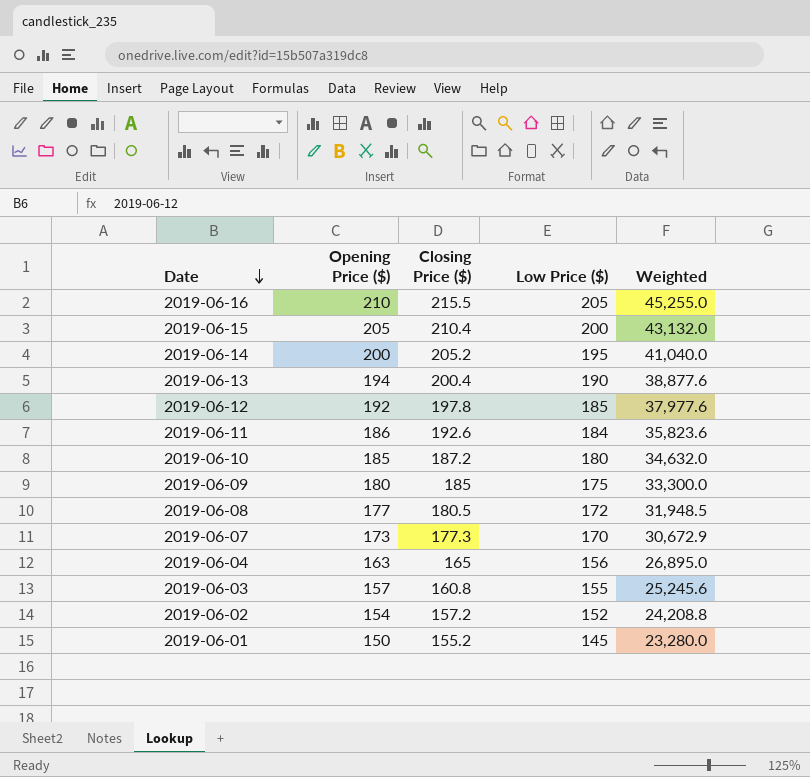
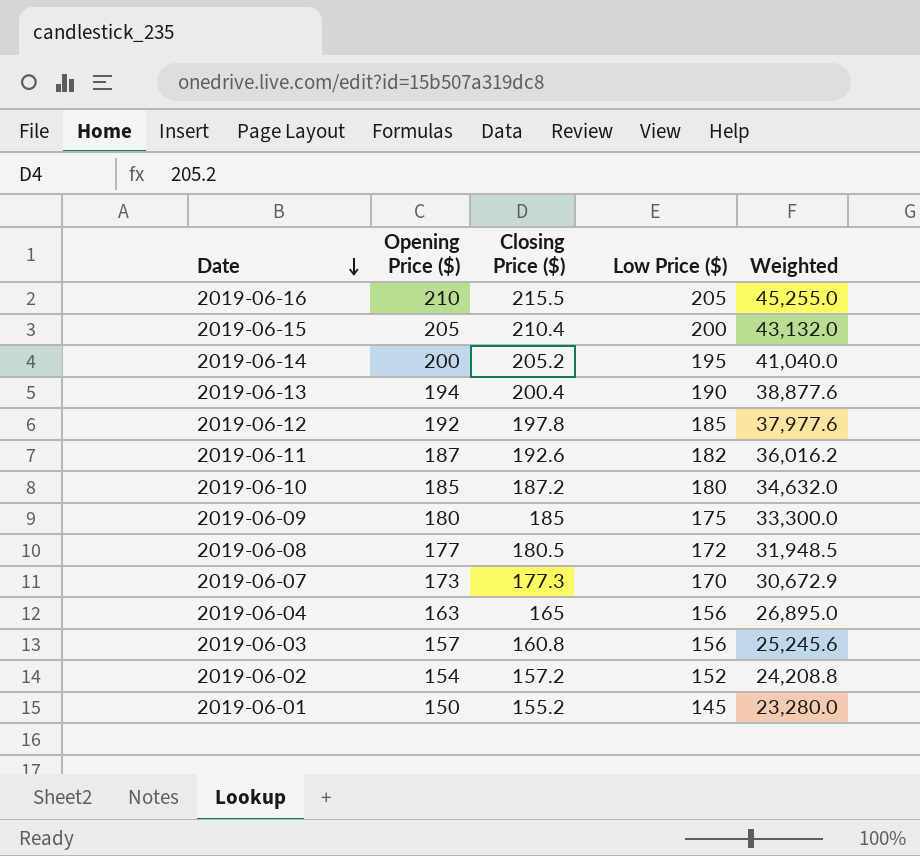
2019-06-11 | Opening Price ($): 186 -> 187
2019-06-11 | Low Price ($): 184 -> 182
2019-06-11 | Weighted: 35,823.6 -> 36,016.2
2019-06-03 | Low Price ($): 155 -> 156

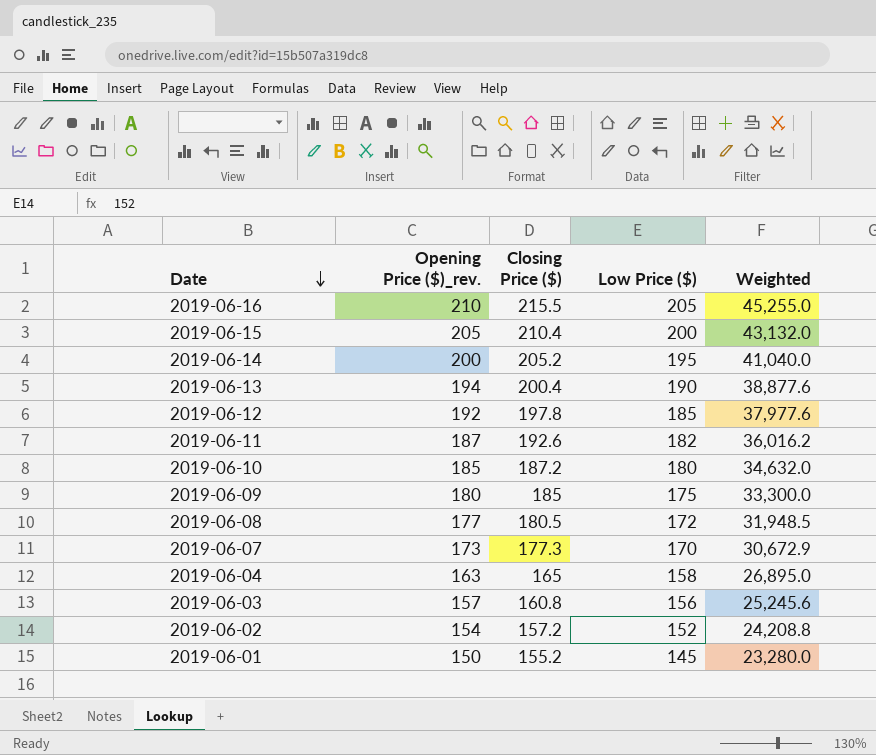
column name: Opening Price ($) -> Opening Price ($)_rev.
2019-06-04 | Low Price ($): 156 -> 158

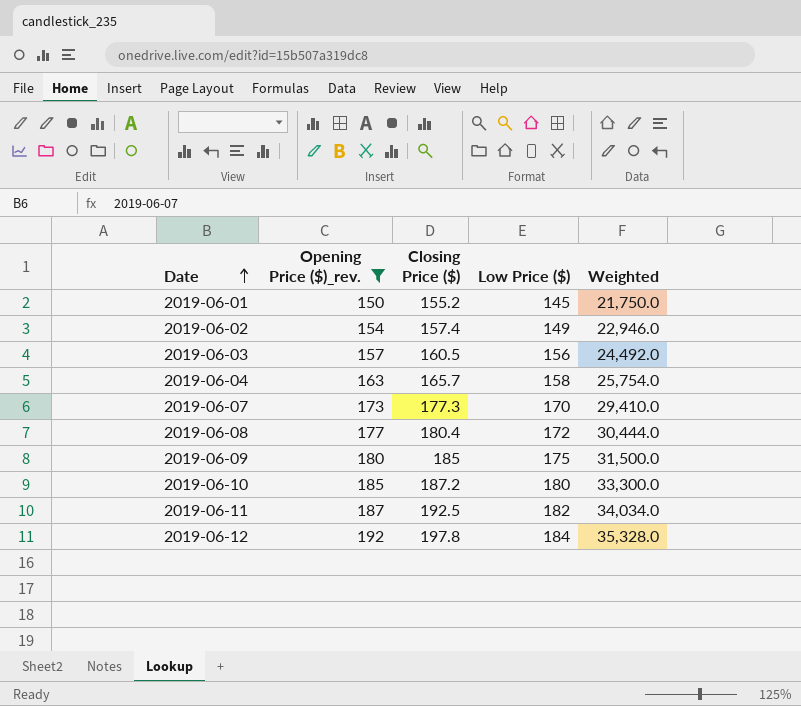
filter: none -> Opening Price ($)_rev. <= 192
row order: Date descending -> Date ascending
column Weighted | formula: [Opening Price ($)_rev.] * [Closing Price ($)] -> [Opening Price ($)_rev.] * [Low Price ($)]
2019-06-02 | Closing Price ($): 157.2 -> 157.4
2019-06-02 | Low Price ($): 152 -> 149
2019-06-03 | Closing Price ($): 160.8 -> 160.5
2019-06-04 | Closing Price ($): 165 -> 165.7
2019-06-08 | Closing Price ($): 180.5 -> 180.4
2019-06-11 | Closing Price ($): 192.6 -> 192.5
2019-06-12 | Low Price ($): 185 -> 184

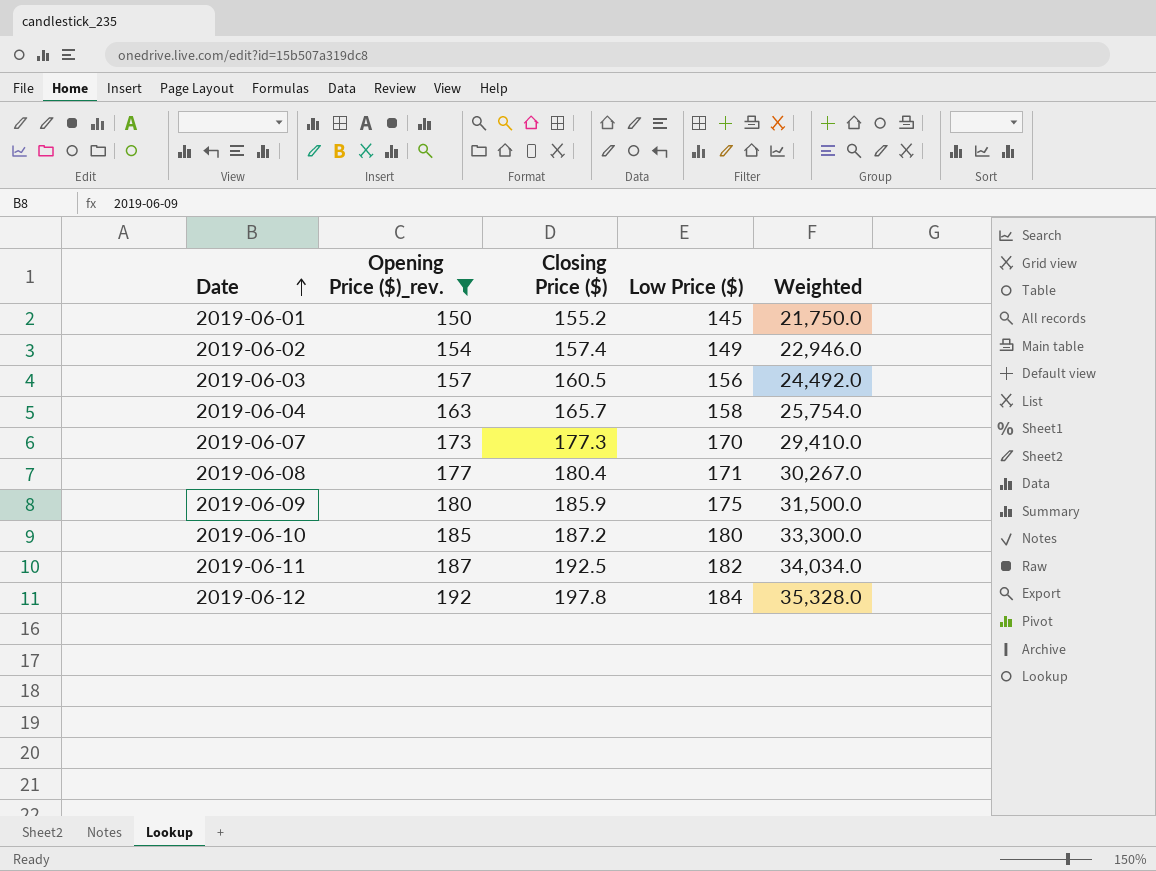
2019-06-08 | Low Price ($): 172 -> 171
2019-06-08 | Weighted: 30,444.0 -> 30,267.0
2019-06-09 | Closing Price ($): 185 -> 185.9

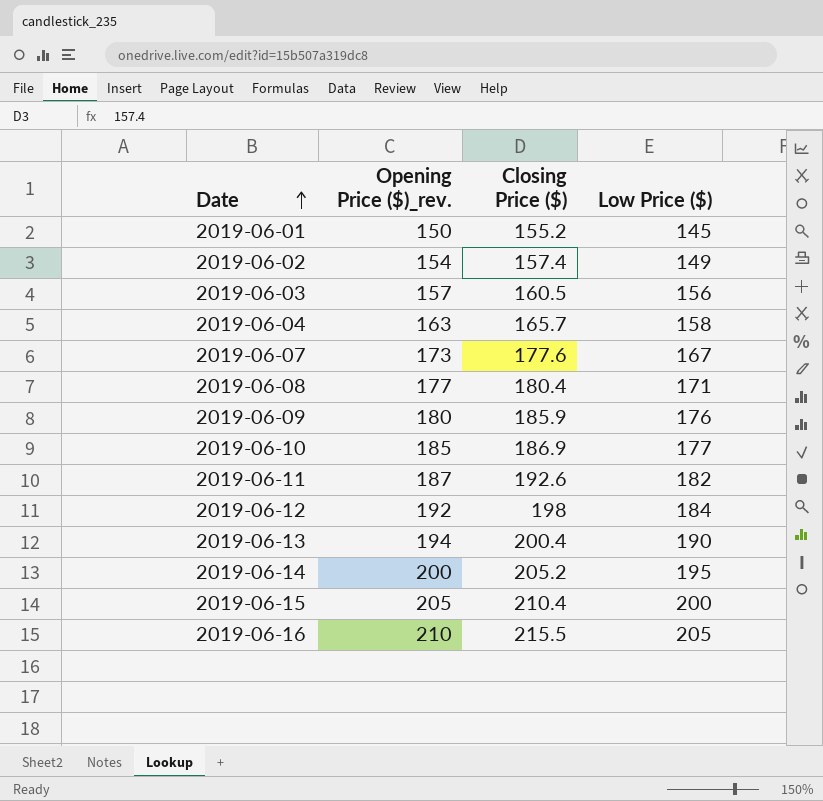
filter: Opening Price ($)_rev. <= 192 -> none
column Weighted | formula: [Opening Price ($)_rev.] * [Low Price ($)] -> none
2019-06-07 | Closing Price ($): 177.3 -> 177.6
2019-06-07 | Low Price ($): 170 -> 167
2019-06-09 | Low Price ($): 175 -> 176
2019-06-10 | Closing Price ($): 187.2 -> 186.9
2019-06-10 | Low Price ($): 180 -> 177
2019-06-11 | Closing Price ($): 192.5 -> 192.6
2019-06-12 | Closing Price ($): 197.8 -> 198

